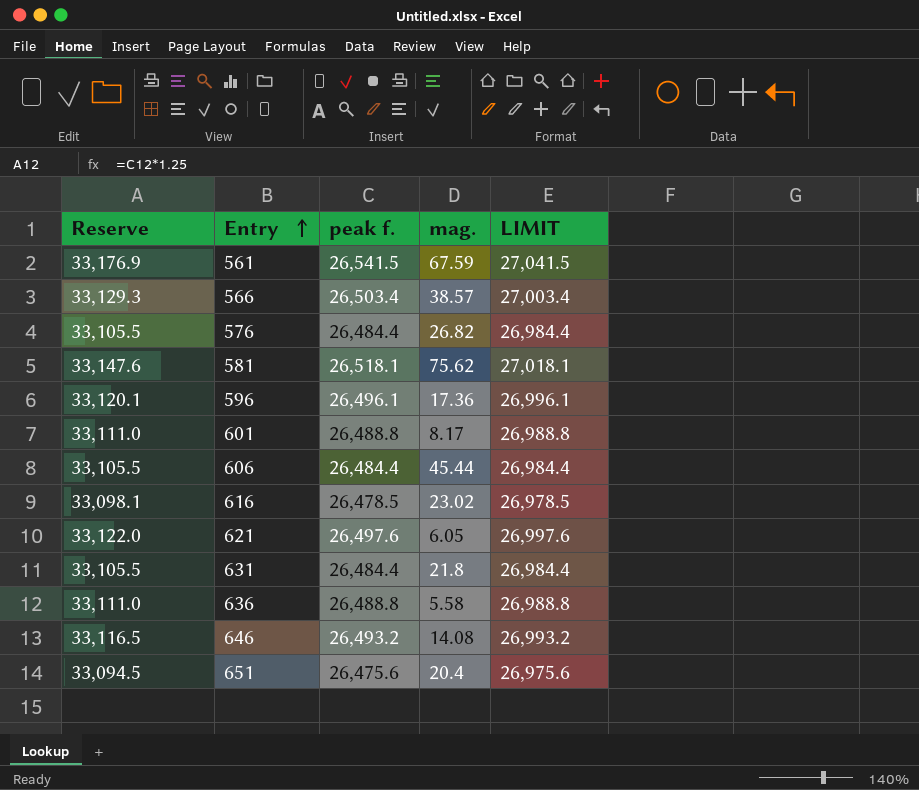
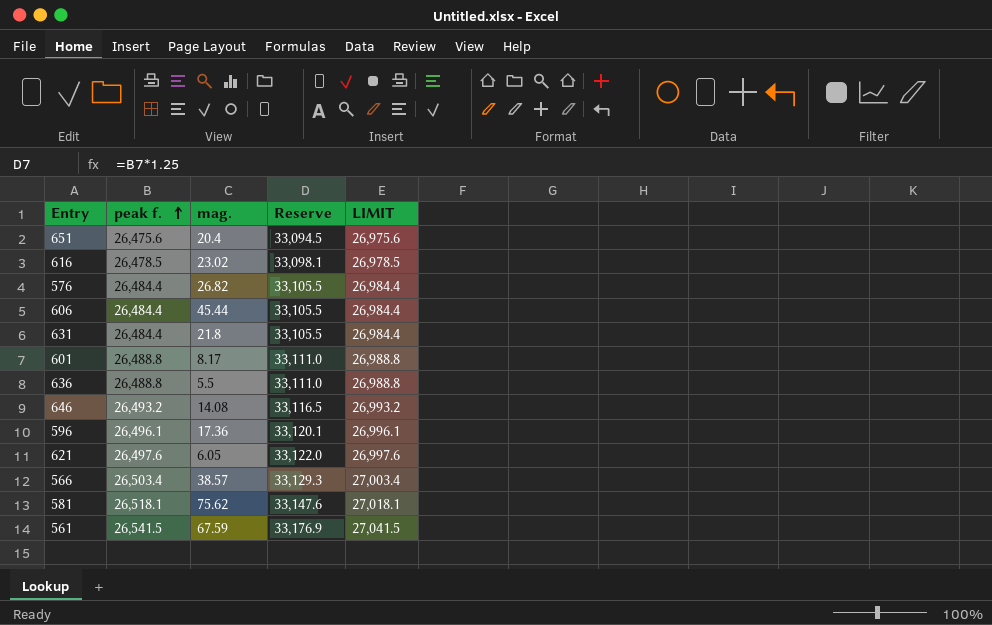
row order: Entry ascending -> peak f. ascending
column Reserve | position: 1 -> 4
636 | mag.: 5.58 -> 5.5

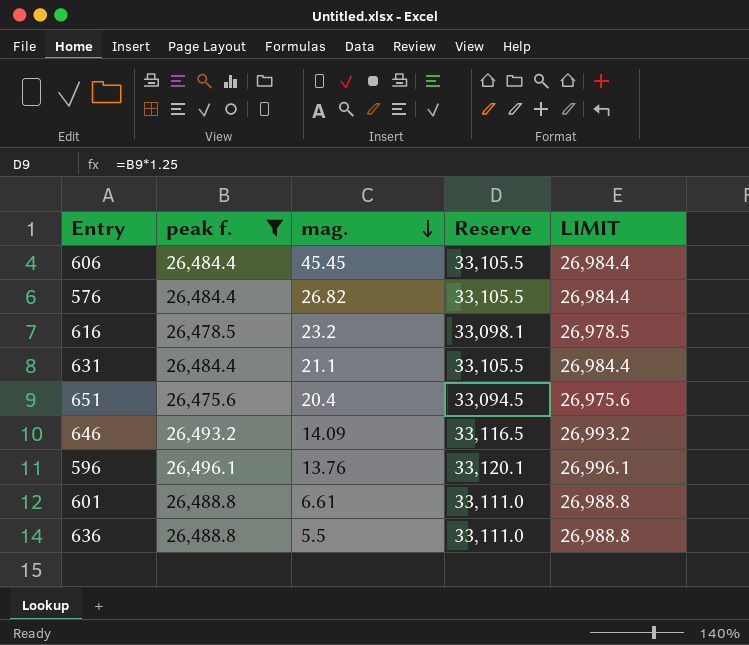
filter: none -> peak f. <= 26,496.1
row order: peak f. ascending -> mag. descending
606 | mag.: 45.44 -> 45.45
616 | mag.: 23.02 -> 23.2
631 | mag.: 21.8 -> 21.1
646 | mag.: 14.08 -> 14.09
596 | mag.: 17.36 -> 13.76
601 | mag.: 8.17 -> 6.61

